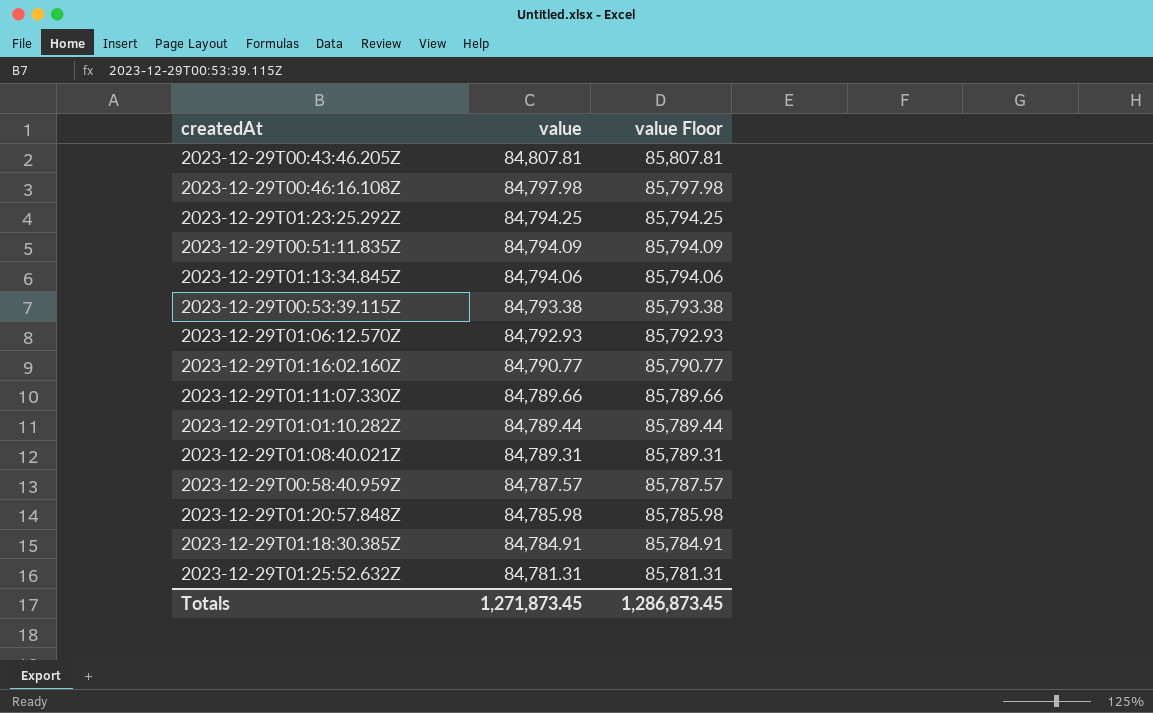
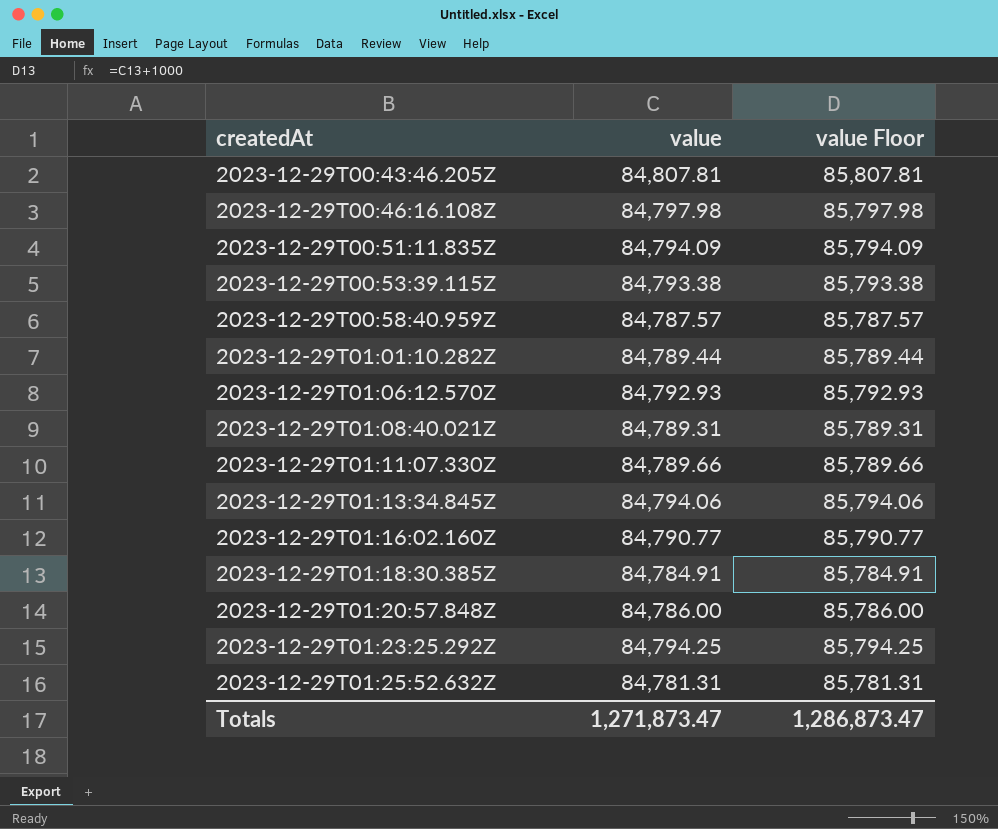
row order: value descending -> createdAt ascending
2023-12-29T01:20:57.848Z | value: 84,785.98 -> 84,786.00
2023-12-29T01:20:57.848Z | value Floor: 85,785.98 -> 85,786.00
Totals | value: 1,271,873.45 -> 1,271,873.47
Totals | value Floor: 1,286,873.45 -> 1,286,873.47

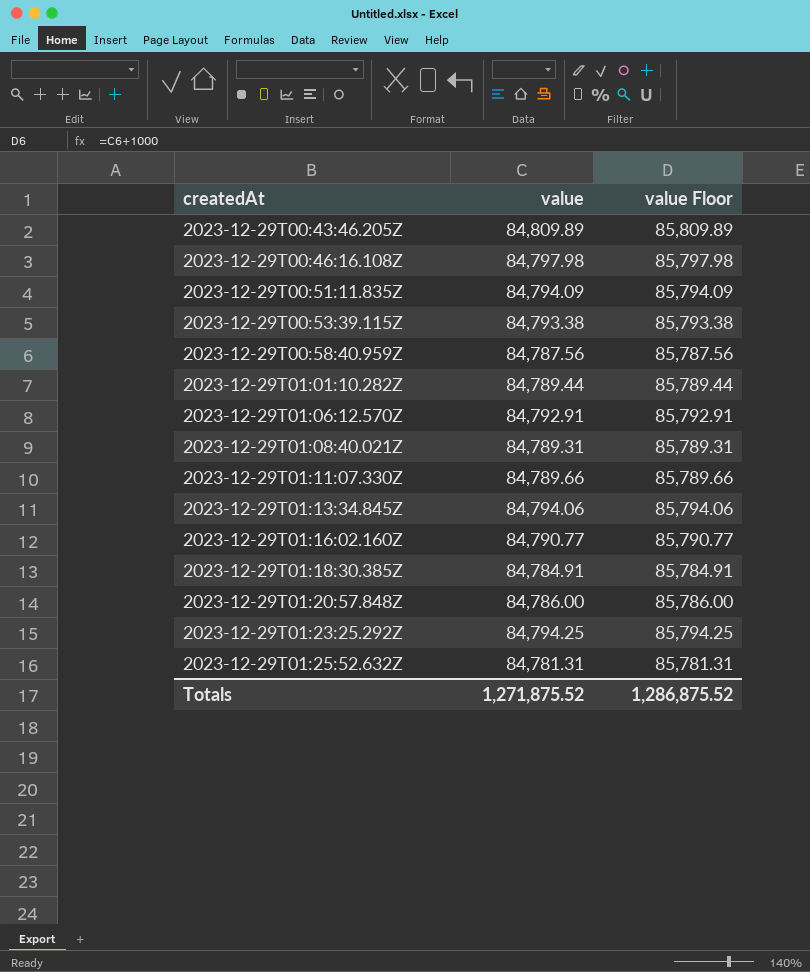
2023-12-29T00:43:46.205Z | value: 84,807.81 -> 84,809.89
2023-12-29T00:43:46.205Z | value Floor: 85,807.81 -> 85,809.89
2023-12-29T00:58:40.959Z | value: 84,787.57 -> 84,787.56
2023-12-29T00:58:40.959Z | value Floor: 85,787.57 -> 85,787.56
2023-12-29T01:06:12.570Z | value: 84,792.93 -> 84,792.91
2023-12-29T01:06:12.570Z | value Floor: 85,792.93 -> 85,792.91
Totals | value: 1,271,873.47 -> 1,271,875.52
Totals | value Floor: 1,286,873.47 -> 1,286,875.52

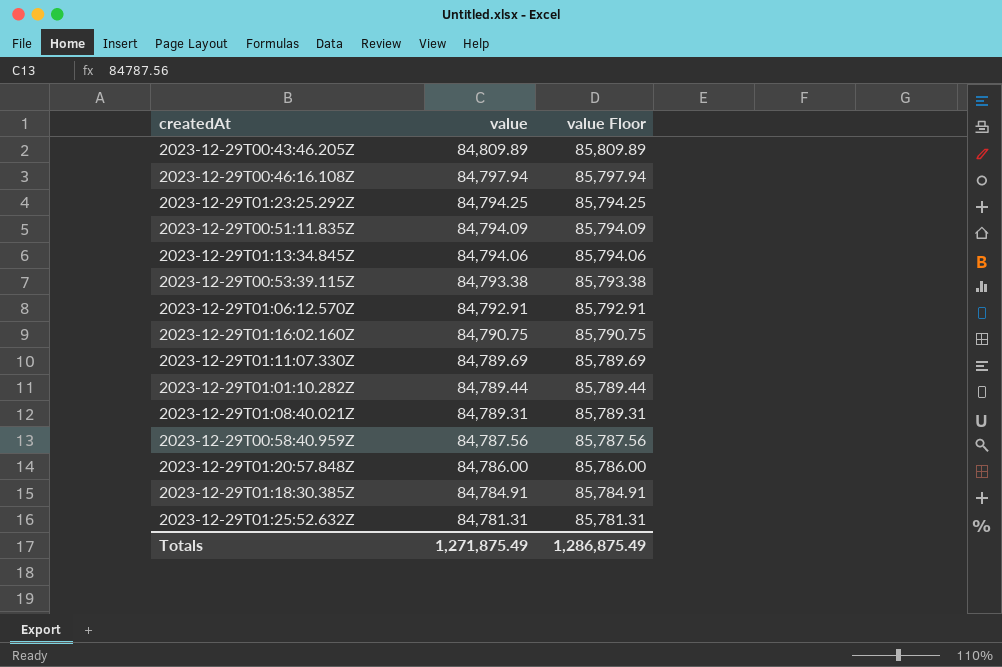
row order: createdAt ascending -> value descending
2023-12-29T00:46:16.108Z | value: 84,797.98 -> 84,797.94
2023-12-29T00:46:16.108Z | value Floor: 85,797.98 -> 85,797.94
2023-12-29T01:16:02.160Z | value: 84,790.77 -> 84,790.75
2023-12-29T01:16:02.160Z | value Floor: 85,790.77 -> 85,790.75
2023-12-29T01:11:07.330Z | value: 84,789.66 -> 84,789.69
2023-12-29T01:11:07.330Z | value Floor: 85,789.66 -> 85,789.69
Totals | value: 1,271,875.52 -> 1,271,875.49
Totals | value Floor: 1,286,875.52 -> 1,286,875.49

